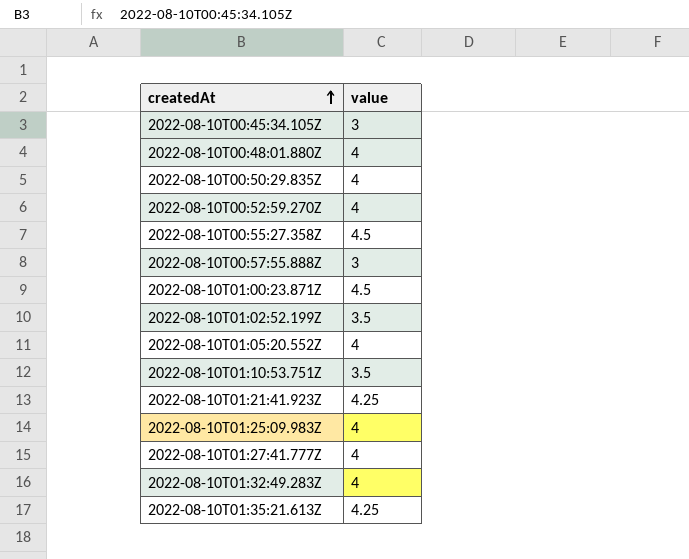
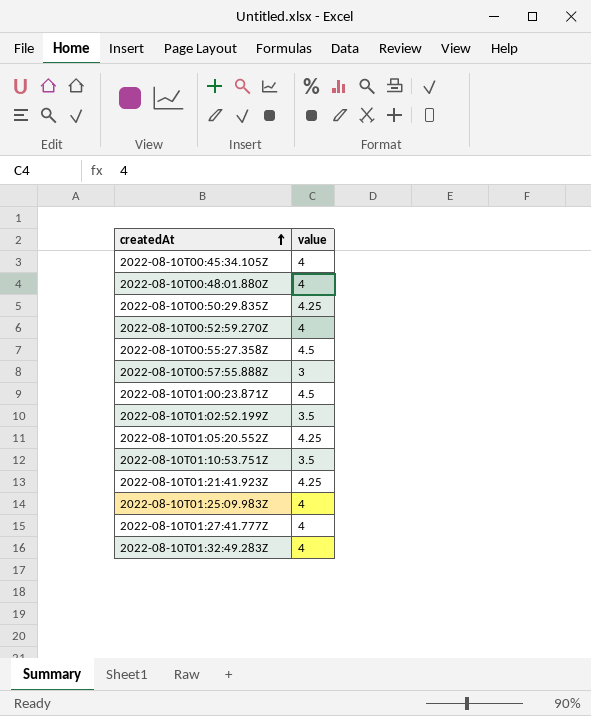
row 2022-08-10T01:35:21.613Z: 4.25 -> none
2022-08-10T00:45:34.105Z | value: 3 -> 4
2022-08-10T00:50:29.835Z | value: 4 -> 4.25
2022-08-10T01:05:20.552Z | value: 4 -> 4.25

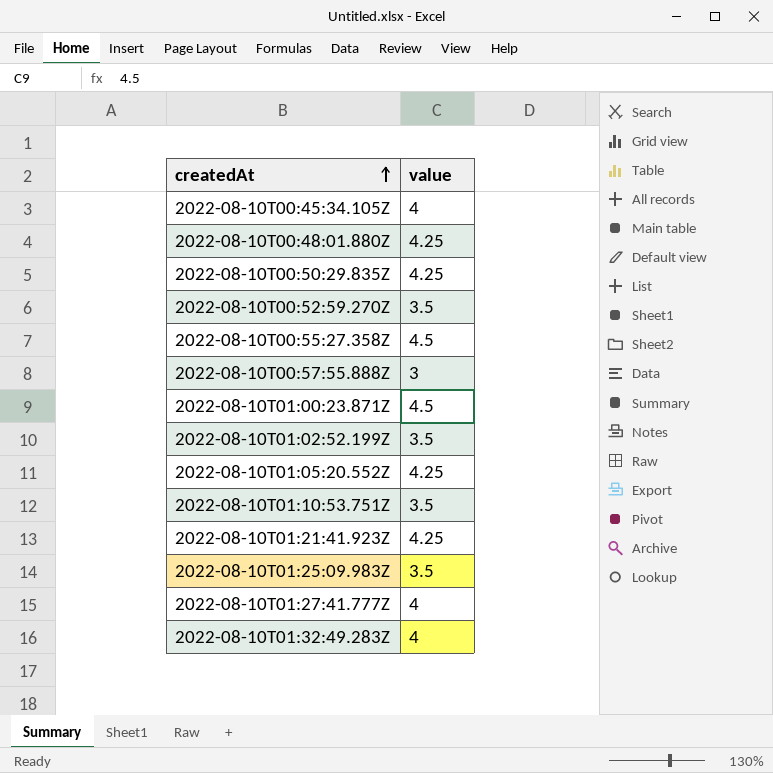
2022-08-10T00:48:01.880Z | value: 4 -> 4.25
2022-08-10T00:52:59.270Z | value: 4 -> 3.5
2022-08-10T01:25:09.983Z | value: 4 -> 3.5

